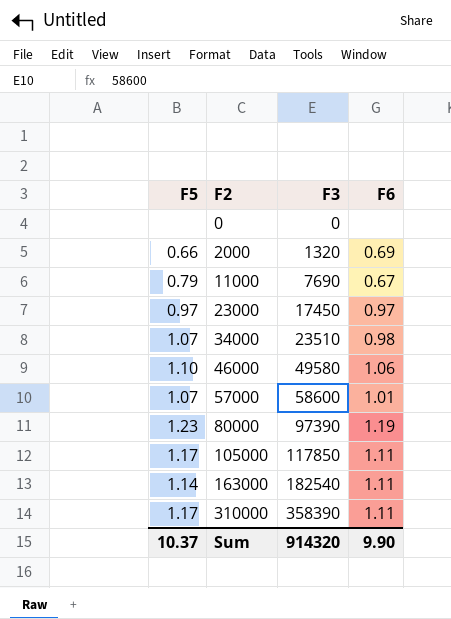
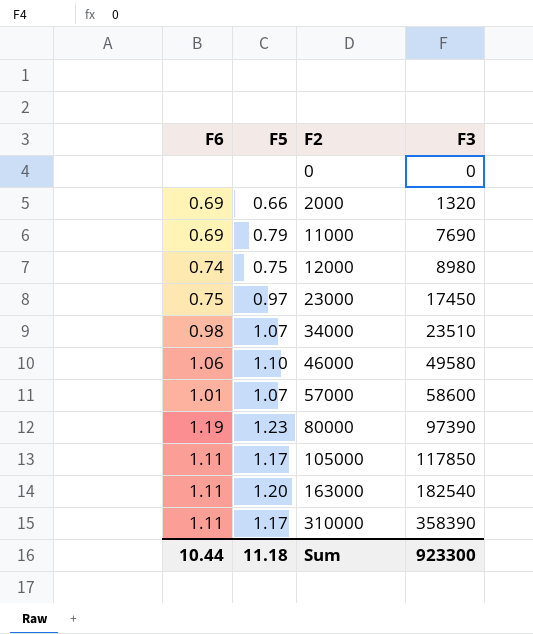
column F6 | position: 4 -> 1
11000 | F6: 0.67 -> 0.69
row 12000: none -> 0.74 | 0.75 | 8980
23000 | F6: 0.97 -> 0.75
163000 | F5: 1.14 -> 1.20
Sum | F6: 9.90 -> 10.44
Sum | F5: 10.37 -> 11.18
Sum | F3: 914320 -> 923300

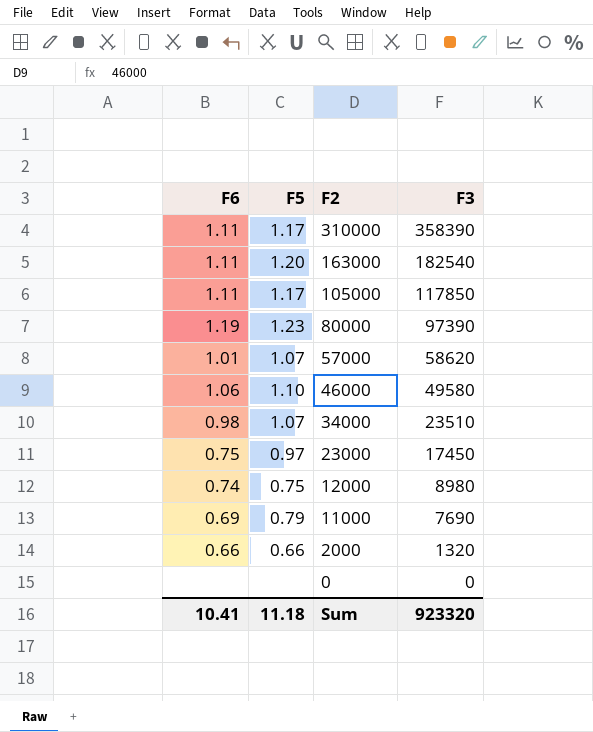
row order: F2 ascending -> F2 descending
57000 | F3: 58600 -> 58620
2000 | F6: 0.69 -> 0.66
Sum | F6: 10.44 -> 10.41
Sum | F3: 923300 -> 923320

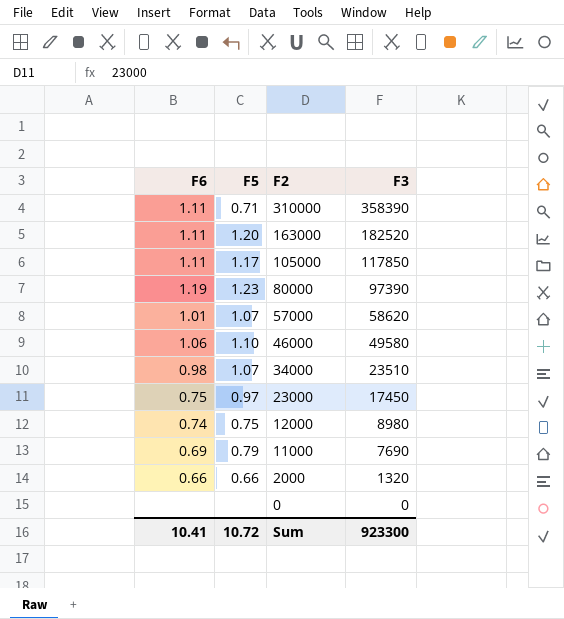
310000 | F5: 1.17 -> 0.71
163000 | F3: 182540 -> 182520
Sum | F5: 11.18 -> 10.72
Sum | F3: 923320 -> 923300

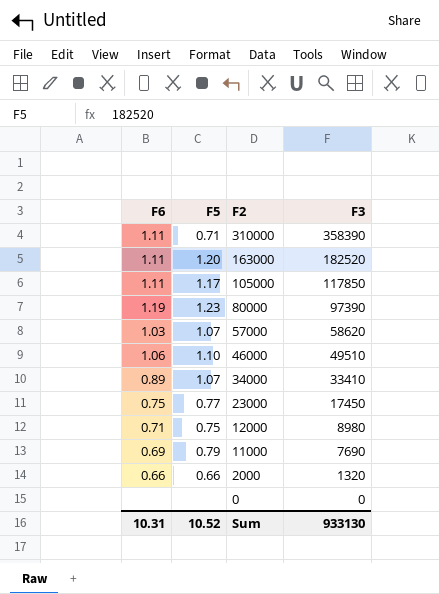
57000 | F6: 1.01 -> 1.03
46000 | F3: 49580 -> 49510
34000 | F6: 0.98 -> 0.89
34000 | F3: 23510 -> 33410
23000 | F5: 0.97 -> 0.77
12000 | F6: 0.74 -> 0.71
Sum | F6: 10.41 -> 10.31
Sum | F5: 10.72 -> 10.52
Sum | F3: 923300 -> 933130

